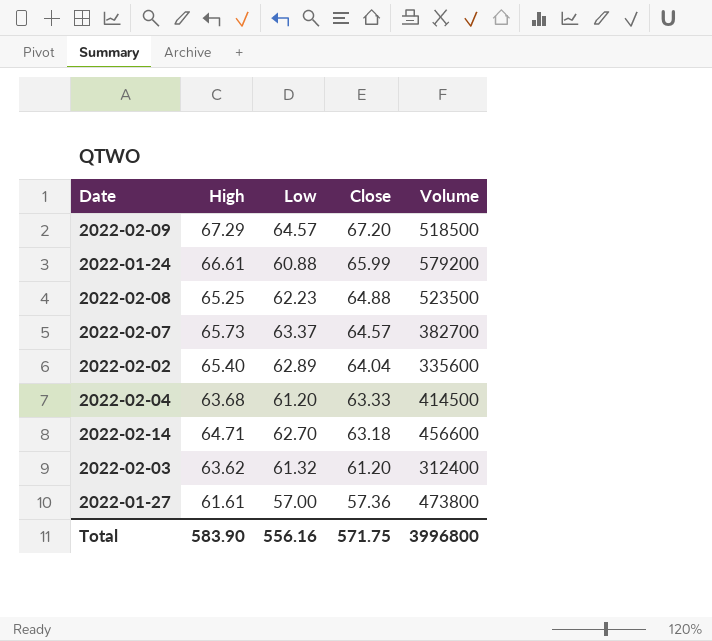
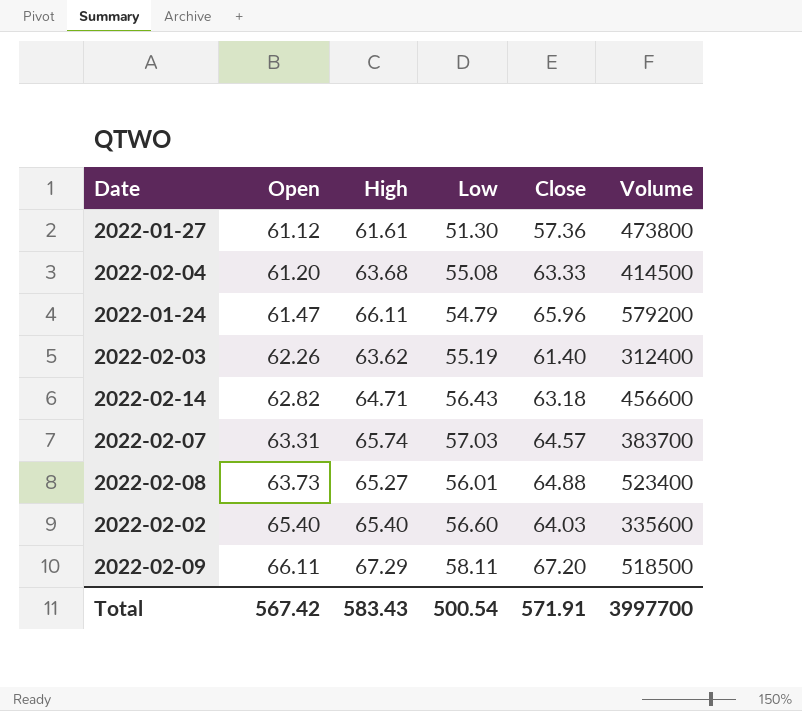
row order: Close descending -> Open ascending
column Open | position: none -> 2
2022-01-27 | Low: 57.00 -> 51.30
2022-02-04 | Low: 61.20 -> 55.08
2022-01-24 | High: 66.61 -> 66.11
2022-01-24 | Low: 60.88 -> 54.79
2022-01-24 | Close: 65.99 -> 65.96
2022-02-03 | Low: 61.32 -> 55.19
2022-02-03 | Close: 61.20 -> 61.40
2022-02-14 | Low: 62.70 -> 56.43
2022-02-07 | High: 65.73 -> 65.74
2022-02-07 | Low: 63.37 -> 57.03
2022-02-07 | Volume: 382700 -> 383700
2022-02-08 | High: 65.25 -> 65.27
2022-02-08 | Low: 62.23 -> 56.01
2022-02-08 | Volume: 523500 -> 523400
2022-02-02 | Low: 62.89 -> 56.60
2022-02-02 | Close: 64.04 -> 64.03
2022-02-09 | Low: 64.57 -> 58.11
Total | High: 583.90 -> 583.43
Total | Low: 556.16 -> 500.54
Total | Close: 571.75 -> 571.91
Total | Volume: 3996800 -> 3997700

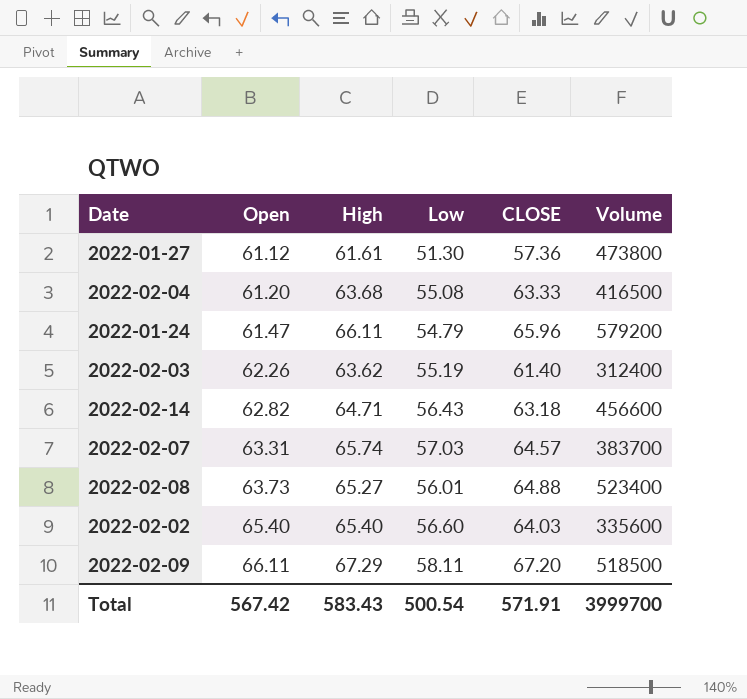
column name: Close -> CLOSE
2022-02-04 | Volume: 414500 -> 416500
Total | Volume: 3997700 -> 3999700

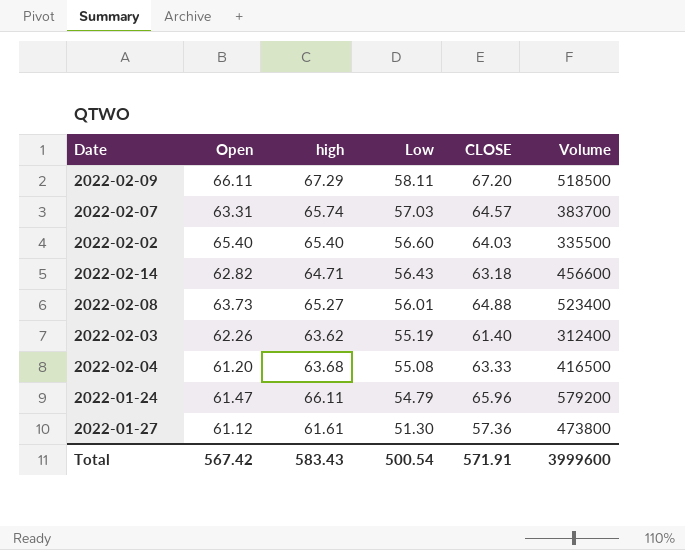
row order: Open ascending -> Low descending
column name: High -> high
2022-02-02 | Volume: 335600 -> 335500
Total | Volume: 3999700 -> 3999600

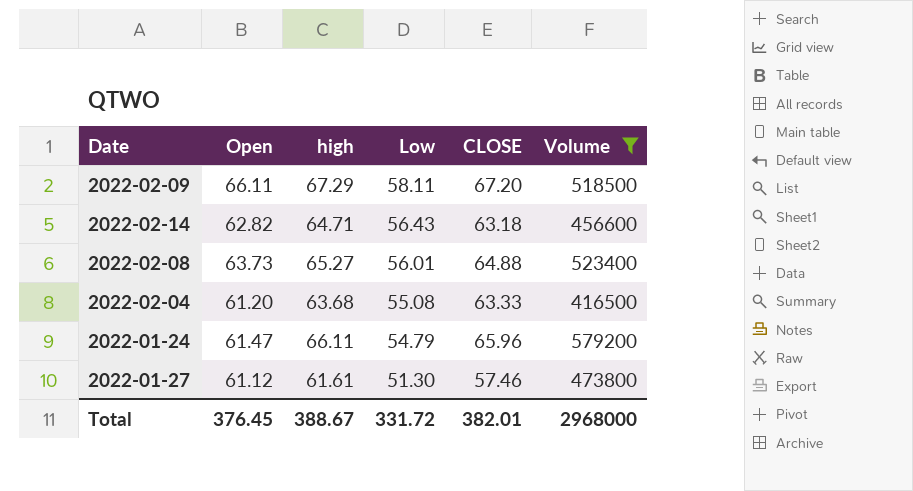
filter: none -> Volume >= 416500
2022-01-27 | CLOSE: 57.36 -> 57.46
Total | Open: 567.42 -> 376.45
Total | high: 583.43 -> 388.67
Total | Low: 500.54 -> 331.72
Total | CLOSE: 571.91 -> 382.01
Total | Volume: 3999600 -> 2968000

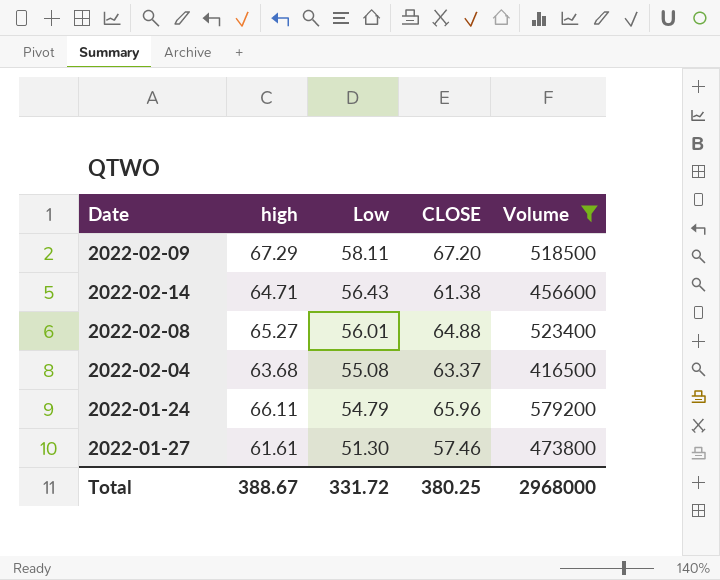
column Open | position: 2 -> none
2022-02-14 | CLOSE: 63.18 -> 61.38
2022-02-04 | CLOSE: 63.33 -> 63.37
Total | CLOSE: 382.01 -> 380.25

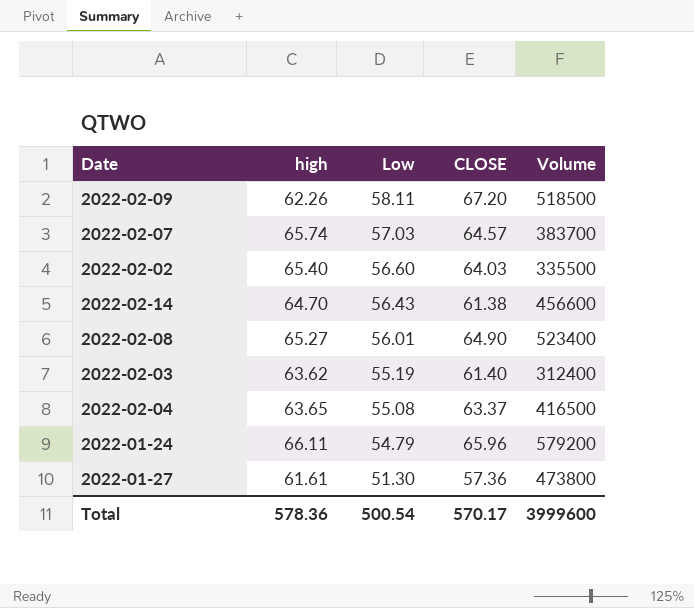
filter: Volume >= 416500 -> none
2022-02-09 | high: 67.29 -> 62.26
2022-02-14 | high: 64.71 -> 64.70
2022-02-08 | CLOSE: 64.88 -> 64.90
2022-02-04 | high: 63.68 -> 63.65
2022-01-27 | CLOSE: 57.46 -> 57.36
Total | high: 388.67 -> 578.36
Total | Low: 331.72 -> 500.54
Total | CLOSE: 380.25 -> 570.17
Total | Volume: 2968000 -> 3999600

